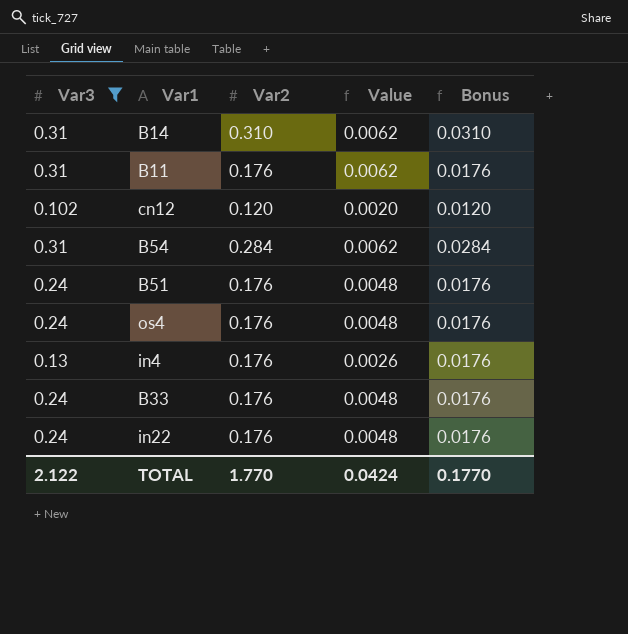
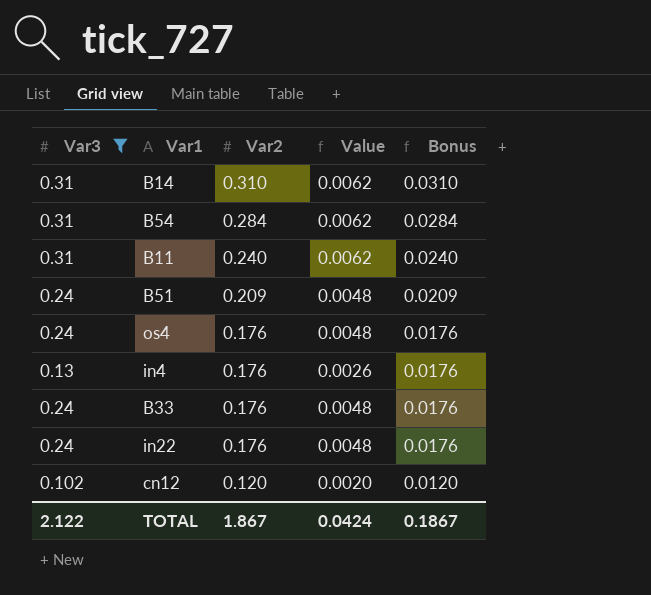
row order: none -> Var2 descending
B11 | Var2: 0.176 -> 0.240
B11 | Bonus: 0.0176 -> 0.0240
B51 | Var2: 0.176 -> 0.209
B51 | Bonus: 0.0176 -> 0.0209
TOTAL | Var2: 1.770 -> 1.867
TOTAL | Bonus: 0.1770 -> 0.1867

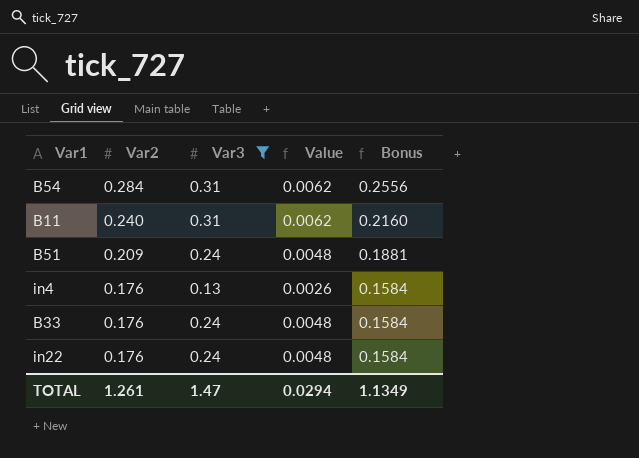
column Var3 | position: 1 -> 3
column Bonus | formula: [Var2] * 0.1 -> [Var2] * 0.9
row B14: 0.31 | 0.310 | 0.0062 | 0.0310 -> none
row os4: 0.24 | 0.176 | 0.0048 | 0.0176 -> none
row cn12: 0.102 | 0.120 | 0.0020 | 0.0120 -> none
TOTAL | Var2: 1.867 -> 1.261
TOTAL | Var3: 2.122 -> 1.47
TOTAL | Value: 0.0424 -> 0.0294
TOTAL | Bonus: 0.1867 -> 1.1349

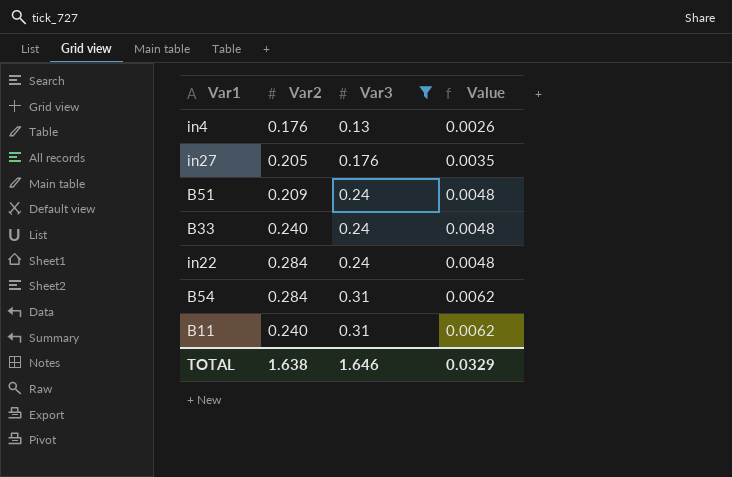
row order: Var2 descending -> Var3 ascending
column Bonus | formula: [Var2] * 0.9 -> none
row in27: none -> 0.205 | 0.176 | 0.0035
B33 | Var2: 0.176 -> 0.240
in22 | Var2: 0.176 -> 0.284
TOTAL | Var2: 1.261 -> 1.638
TOTAL | Var3: 1.47 -> 1.646
TOTAL | Value: 0.0294 -> 0.0329

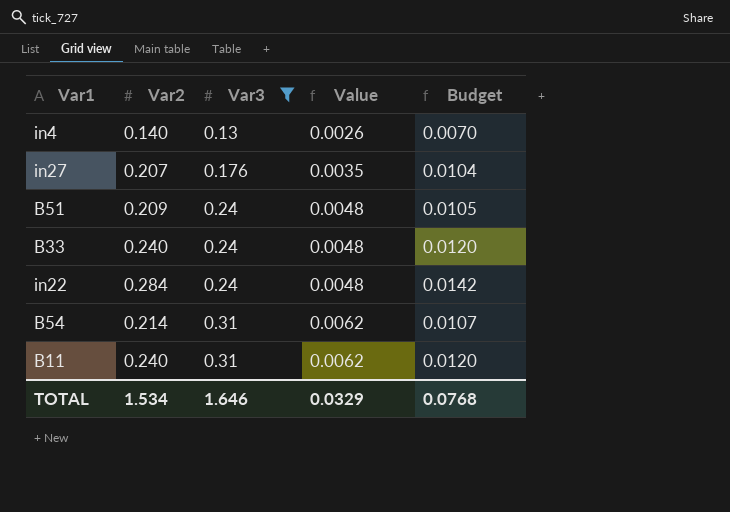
column Budget | formula: none -> [Var2] * 0.05
in4 | Var2: 0.176 -> 0.140
in27 | Var2: 0.205 -> 0.207
B54 | Var2: 0.284 -> 0.214
TOTAL | Var2: 1.638 -> 1.534

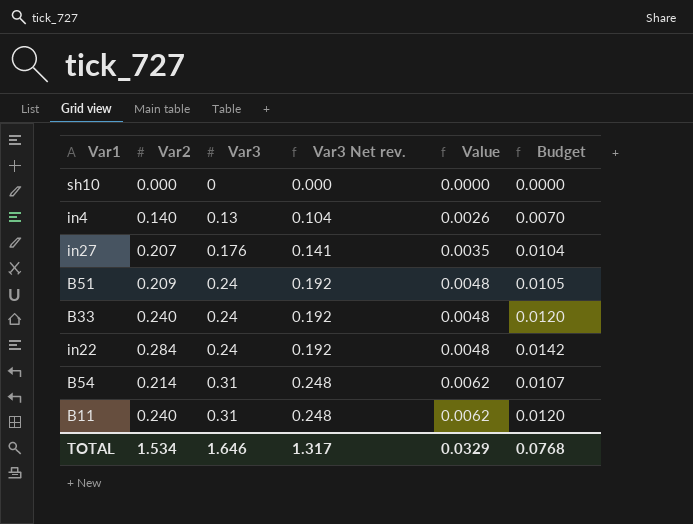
filter: Var3 != 0 -> none
column Var3 Net rev. | formula: none -> [Var3] * 0.8

